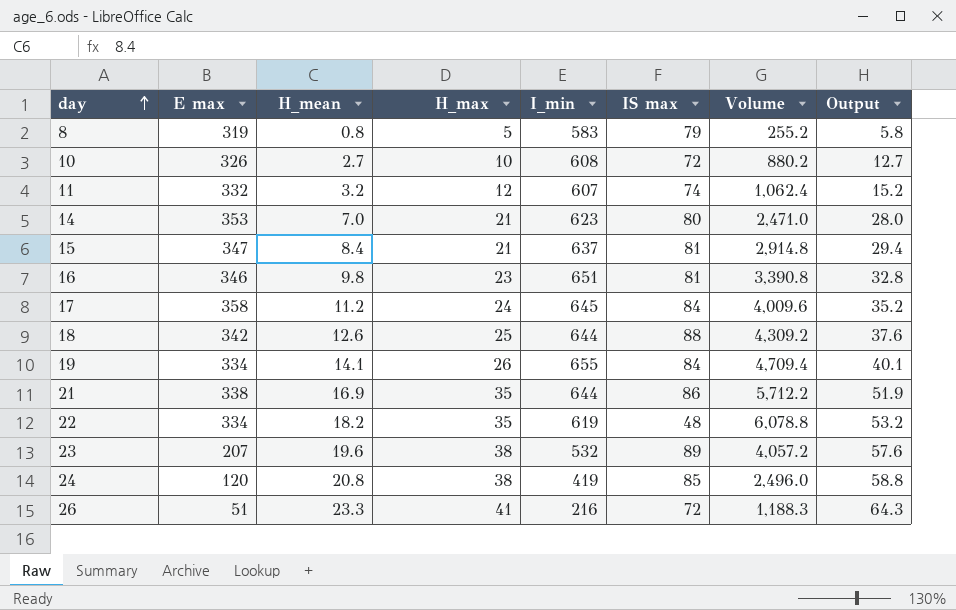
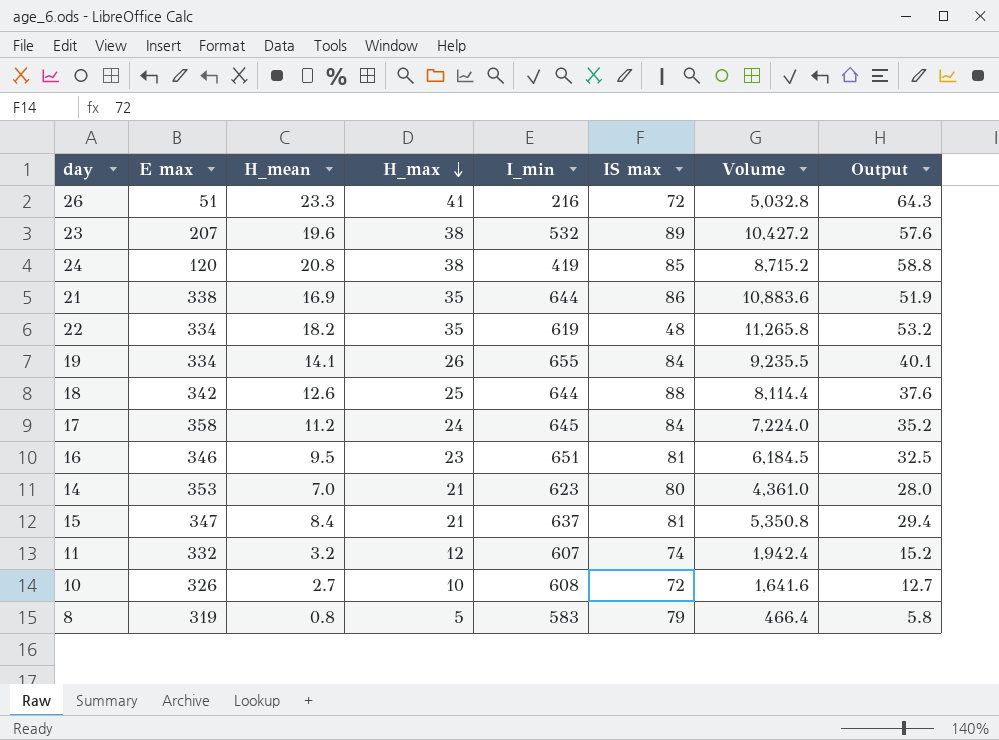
row order: day ascending -> H_max descending
column Volume | formula: [E max] * [H_mean] -> [H_mean] * [I_min]
16 | H_mean: 9.8 -> 9.5
16 | Output: 32.8 -> 32.5

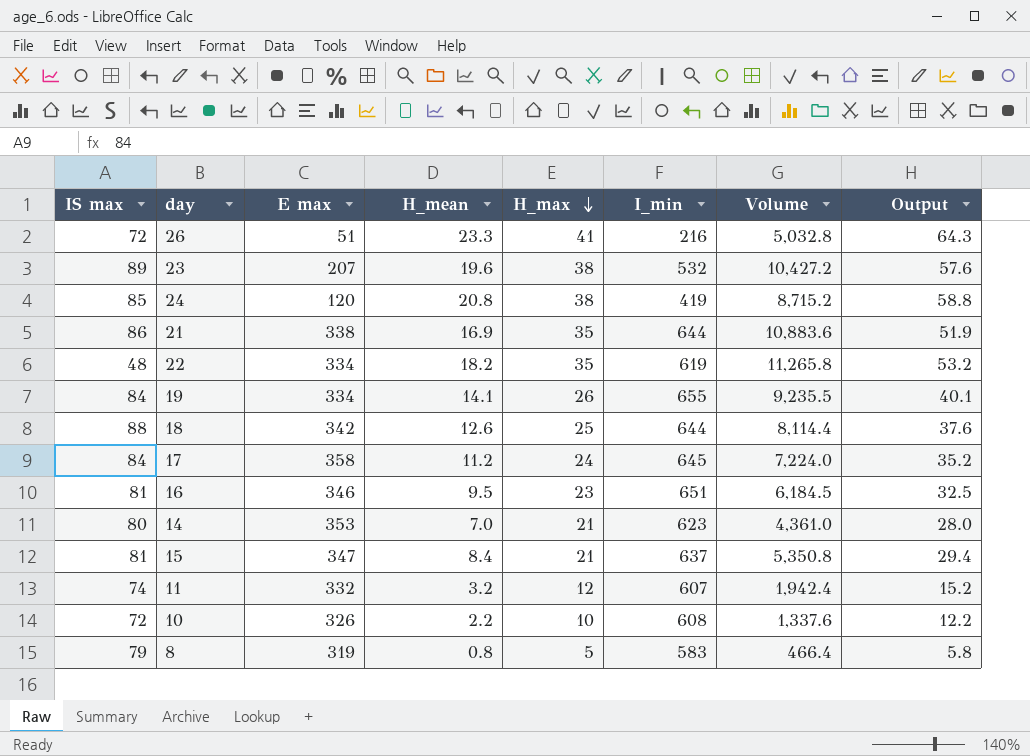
column IS max | position: 6 -> 1
10 | H_mean: 2.7 -> 2.2
10 | Volume: 1,641.6 -> 1,337.6
10 | Output: 12.7 -> 12.2

